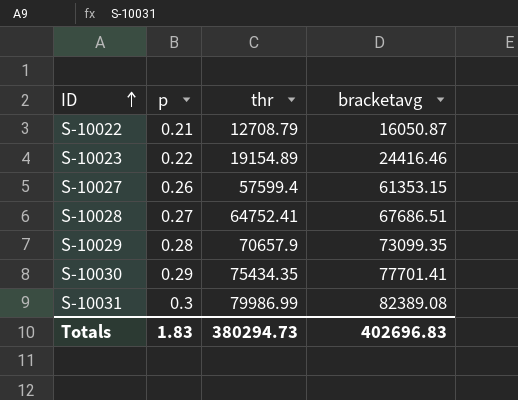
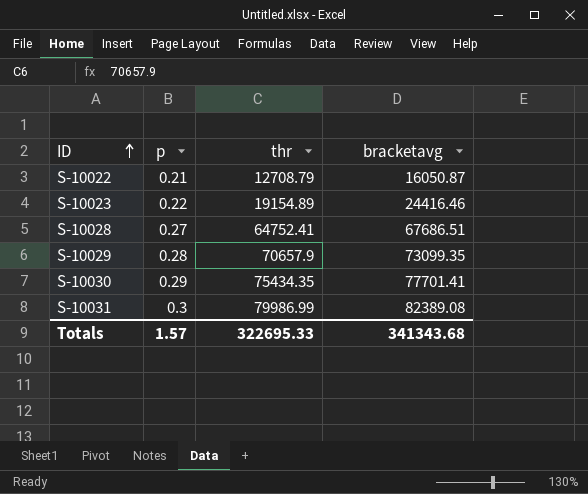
row S-10027: 0.26 | 57599.4 | 61353.15 -> none
Totals | p: 1.83 -> 1.57
Totals | thr: 380294.73 -> 322695.33
Totals | bracketavg: 402696.83 -> 341343.68

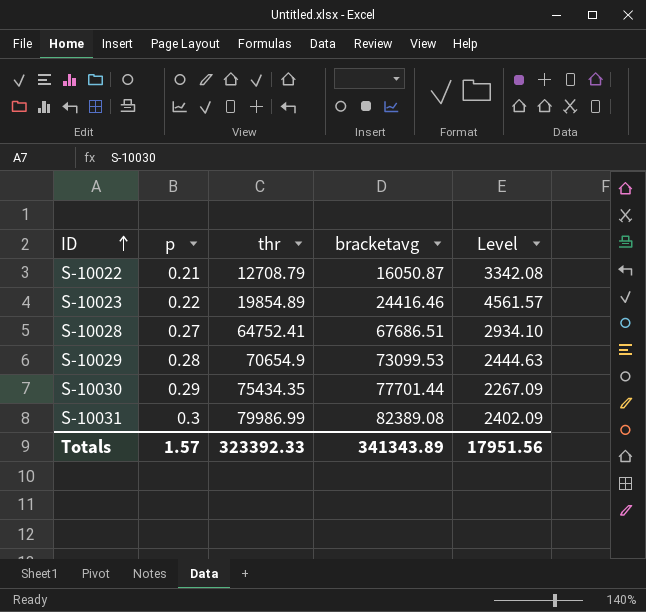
column Level | formula: none -> [bracketavg] - [thr]
S-10023 | thr: 19154.89 -> 19854.89
S-10029 | thr: 70657.9 -> 70654.9
S-10029 | bracketavg: 73099.35 -> 73099.53
S-10030 | bracketavg: 77701.41 -> 77701.44
Totals | thr: 322695.33 -> 323392.33
Totals | bracketavg: 341343.68 -> 341343.89

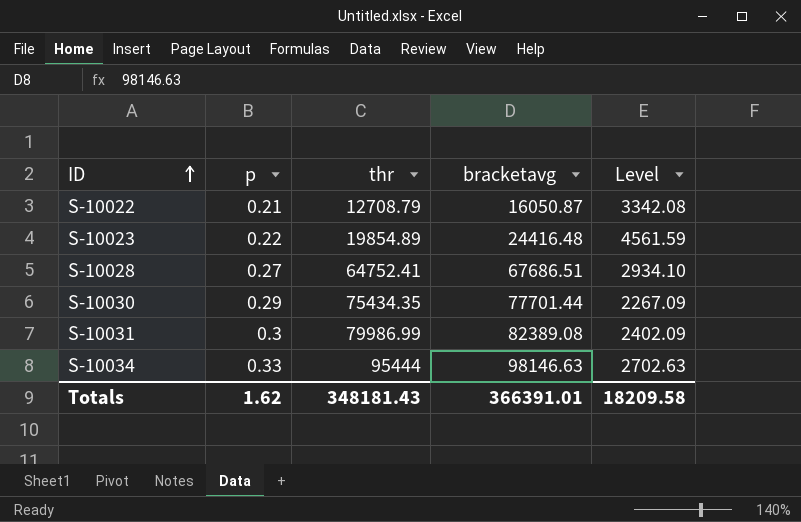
row S-10029: 0.28 | 70654.9 | 73099.53 | 2444.63 -> none
S-10023 | bracketavg: 24416.46 -> 24416.48
S-10023 | Level: 4561.57 -> 4561.59
row S-10034: none -> 0.33 | 95444 | 98146.63 | 2702.63
Totals | p: 1.57 -> 1.62
Totals | thr: 323392.33 -> 348181.43
Totals | bracketavg: 341343.89 -> 366391.01
Totals | Level: 17951.56 -> 18209.58

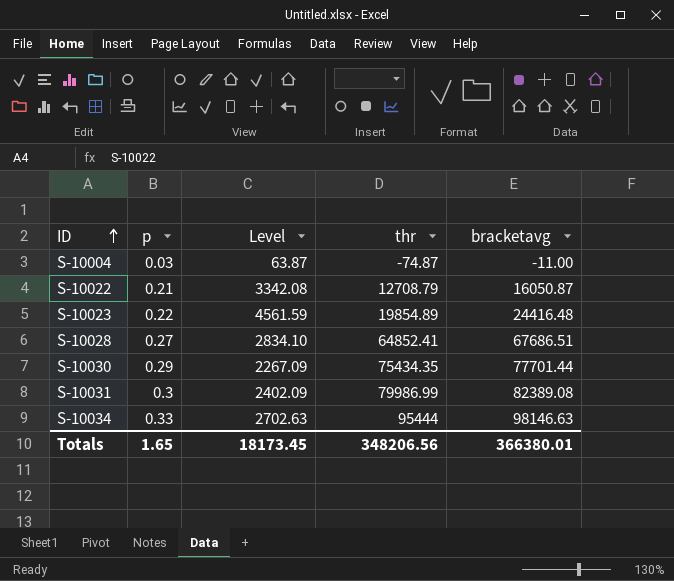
column Level | position: 5 -> 3
row S-10004: none -> 0.03 | 63.87 | -74.87 | -11.00
S-10028 | Level: 2934.10 -> 2834.10
S-10028 | thr: 64752.41 -> 64852.41
Totals | p: 1.62 -> 1.65
Totals | Level: 18209.58 -> 18173.45
Totals | thr: 348181.43 -> 348206.56
Totals | bracketavg: 366391.01 -> 366380.01

